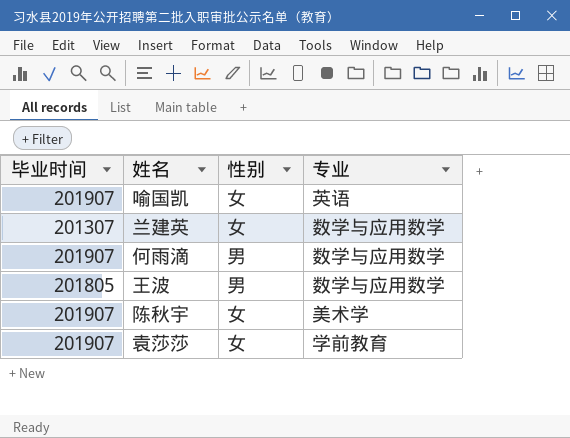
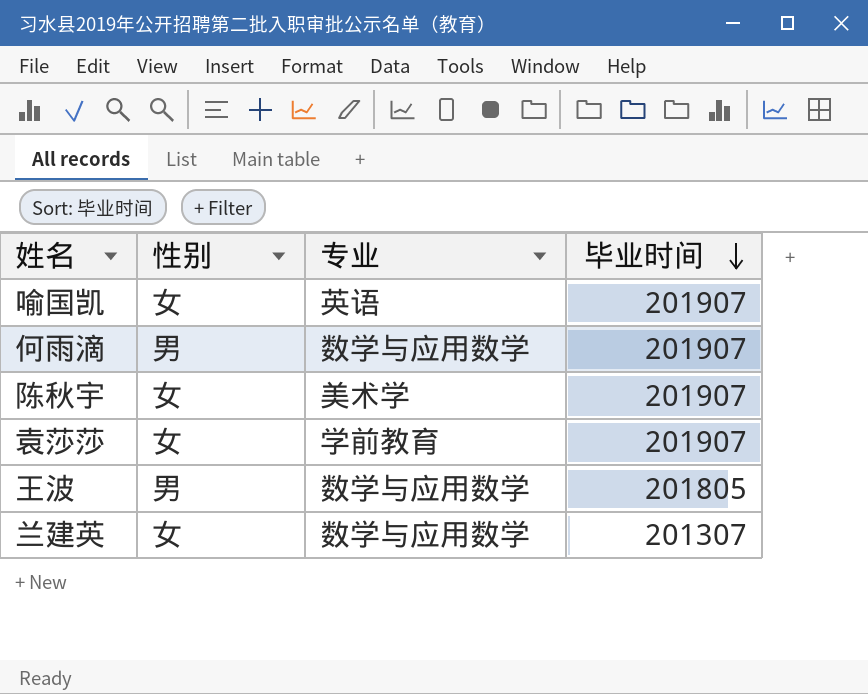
row order: none -> 毕业时间 descending
column 毕业时间 | position: 1 -> 4

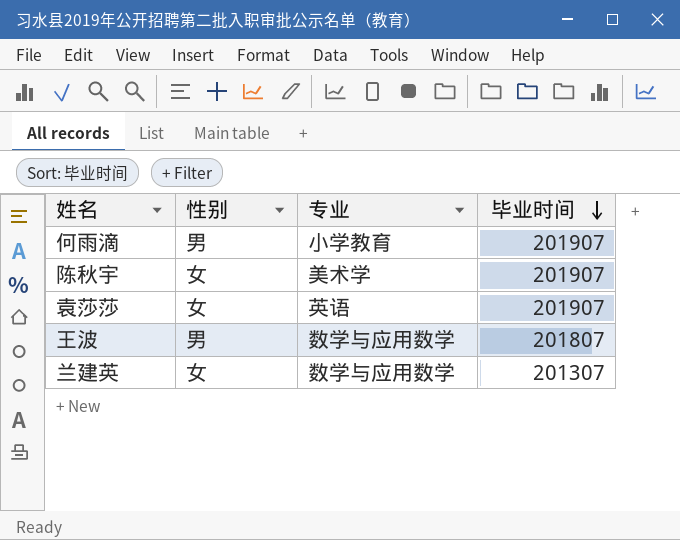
row 喻国凯: 女 | 英语 | 201907 -> none
何雨滴 | 专业: 数学与应用数学 -> 小学教育
袁莎莎 | 专业: 学前教育 -> 英语
王波 | 毕业时间: 201805 -> 201807

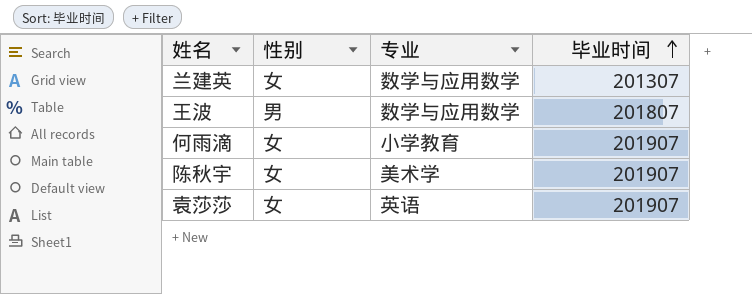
row order: 毕业时间 descending -> 毕业时间 ascending
何雨滴 | 性别: 男 -> 女

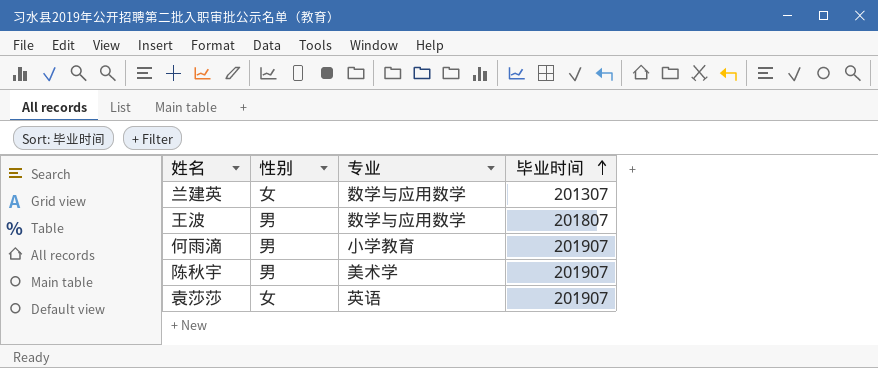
何雨滴 | 性别: 女 -> 男
陈秋宇 | 性别: 女 -> 男

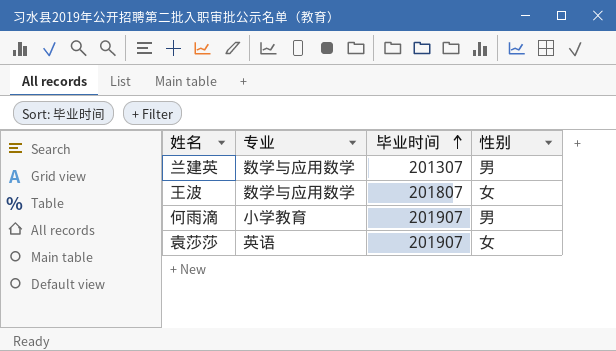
column 性别 | position: 2 -> 4
row 陈秋宇: 男 | 美术学 | 201907 -> none
兰建英 | 性别: 女 -> 男
王波 | 性别: 男 -> 女

